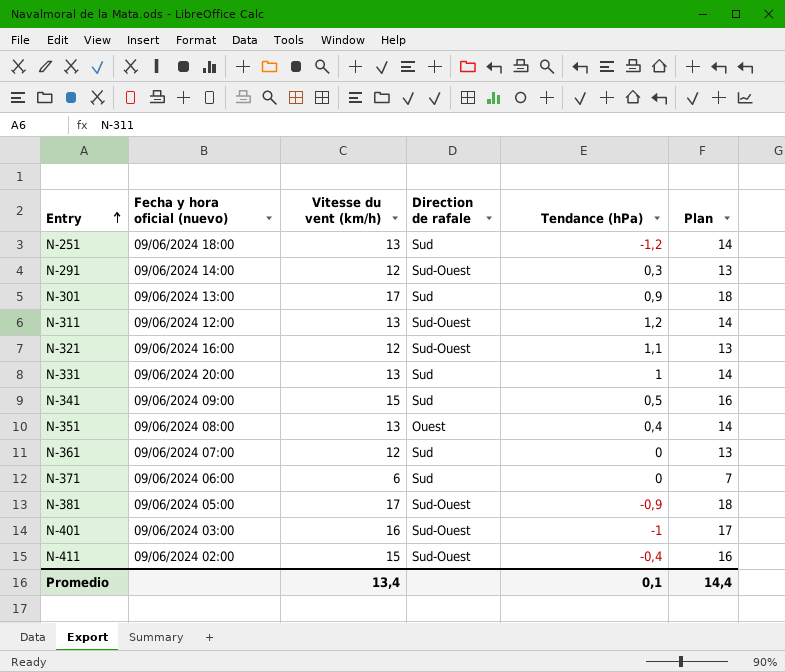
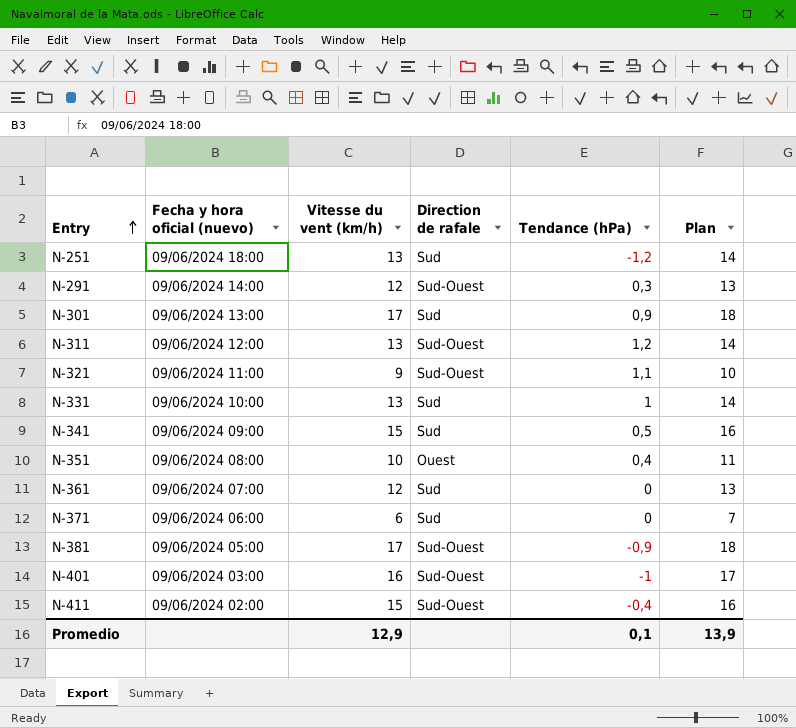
N-321 | Fecha y hora oficial (nuevo): 09/06/2024 16:00 -> 09/06/2024 11:00
N-321 | Vitesse du vent (km/h): 12 -> 9
N-321 | Plan: 13 -> 10
N-331 | Fecha y hora oficial (nuevo): 09/06/2024 20:00 -> 09/06/2024 10:00
N-351 | Vitesse du vent (km/h): 13 -> 10
N-351 | Plan: 14 -> 11
Promedio | Vitesse du vent (km/h): 13,4 -> 12,9
Promedio | Plan: 14,4 -> 13,9

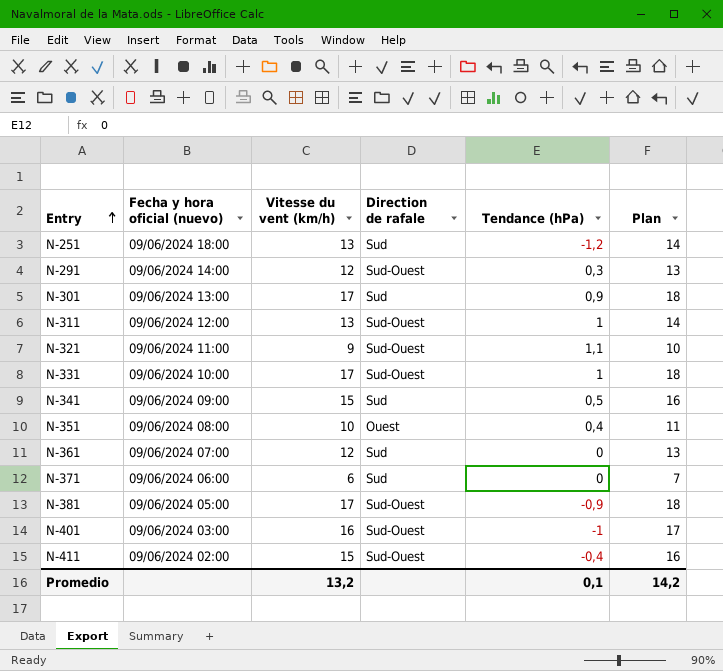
N-311 | Tendance (hPa): 1,2 -> 1
N-331 | Vitesse du vent (km/h): 13 -> 17
N-331 | Direction de rafale: Sud -> Sud-Ouest
N-331 | Plan: 14 -> 18
Promedio | Vitesse du vent (km/h): 12,9 -> 13,2
Promedio | Plan: 13,9 -> 14,2

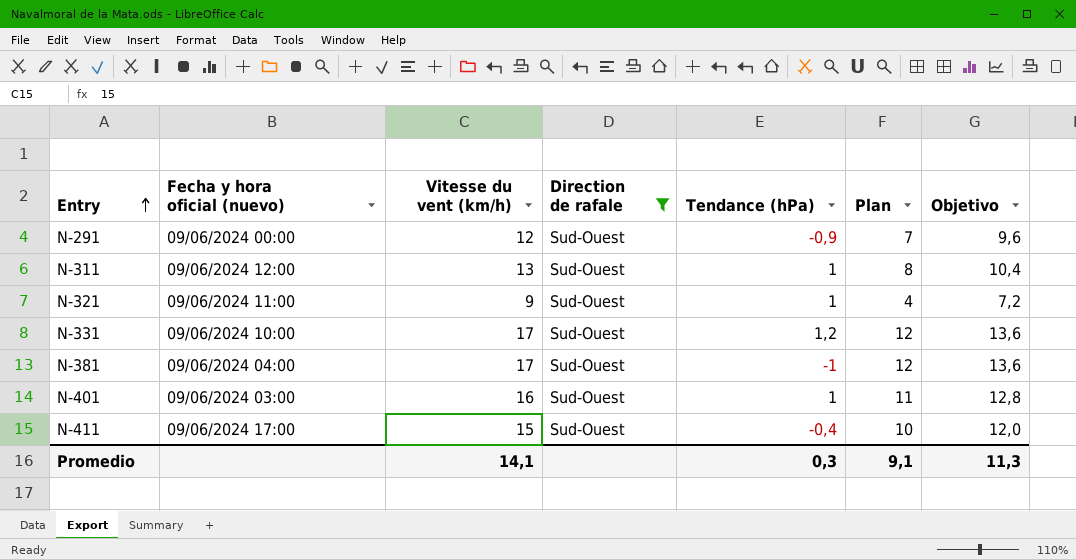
filter: none -> Direction de rafale = Sud-Ouest
column Plan | formula: [Vitesse du vent (km/h)] + 1 -> [Vitesse du vent (km/h)] - 5
column Objetivo | formula: none -> [Vitesse du vent (km/h)] * 0,8
N-291 | Fecha y hora oficial (nuevo): 09/06/2024 14:00 -> 09/06/2024 00:00
N-291 | Tendance (hPa): 0,3 -> -0,9
N-321 | Tendance (hPa): 1,1 -> 1
N-331 | Tendance (hPa): 1 -> 1,2
N-381 | Fecha y hora oficial (nuevo): 09/06/2024 05:00 -> 09/06/2024 04:00
N-381 | Tendance (hPa): -0,9 -> -1
N-401 | Tendance (hPa): -1 -> 1
N-411 | Fecha y hora oficial (nuevo): 09/06/2024 02:00 -> 09/06/2024 17:00
Promedio | Vitesse du vent (km/h): 13,2 -> 14,1
Promedio | Tendance (hPa): 0,1 -> 0,3
Promedio | Plan: 14,2 -> 9,1

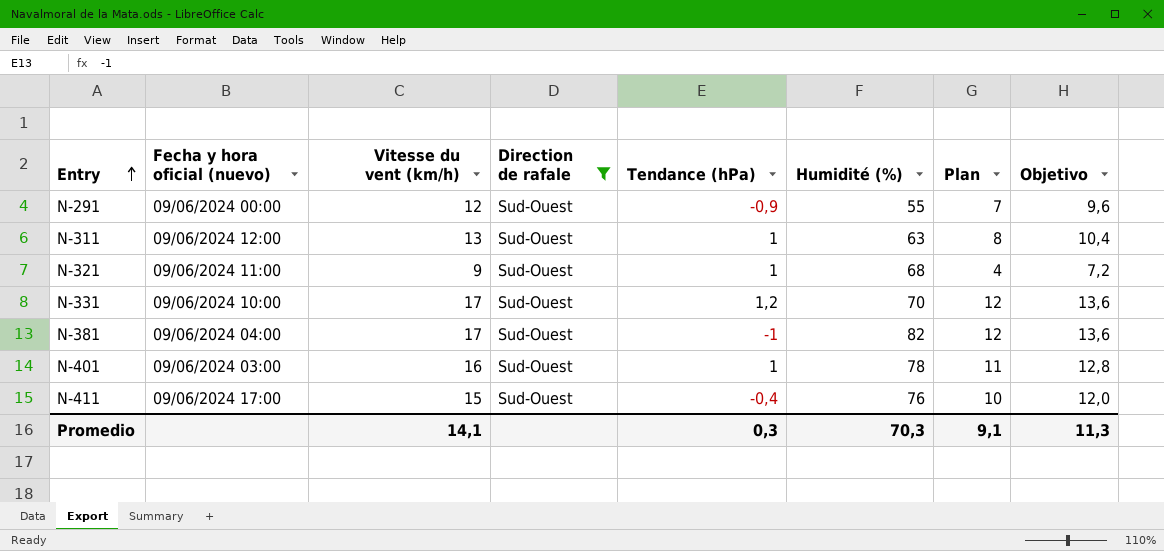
column Humidité (%) | position: none -> 6

